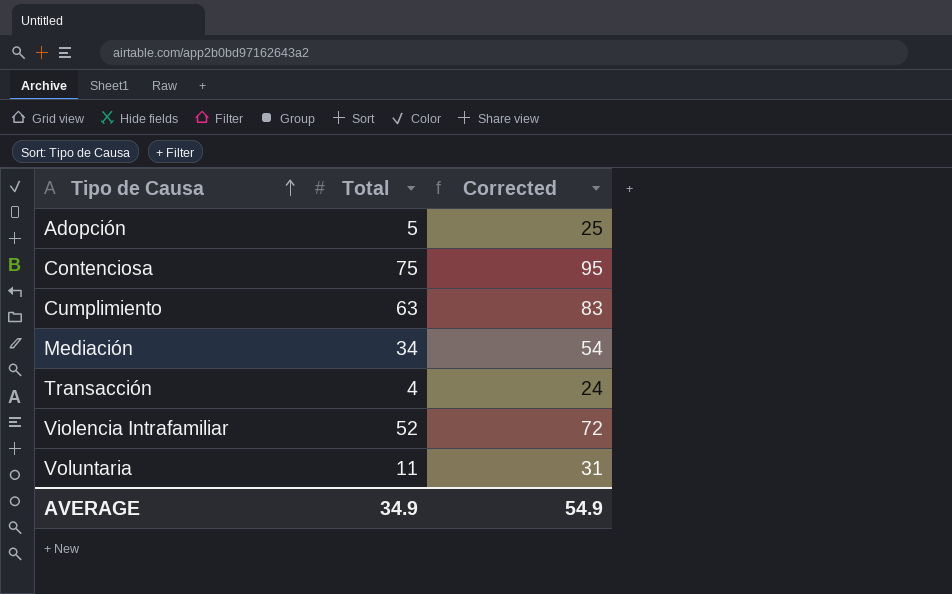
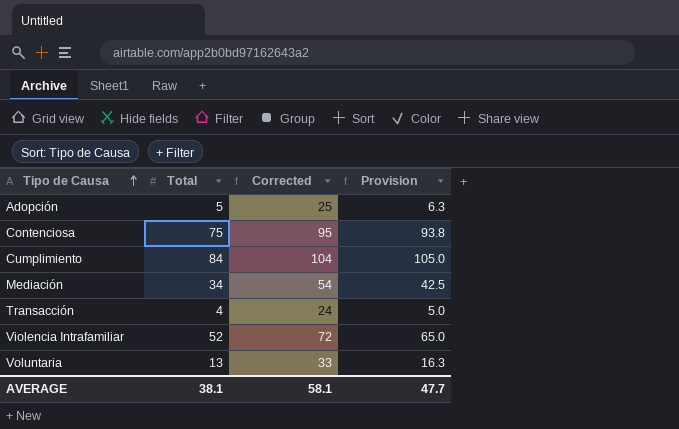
column Provision | formula: none -> [Total] * 1.25
Cumplimiento | Total: 63 -> 84
Cumplimiento | Corrected: 83 -> 104
Voluntaria | Total: 11 -> 13
Voluntaria | Corrected: 31 -> 33
AVERAGE | Total: 34.9 -> 38.1
AVERAGE | Corrected: 54.9 -> 58.1

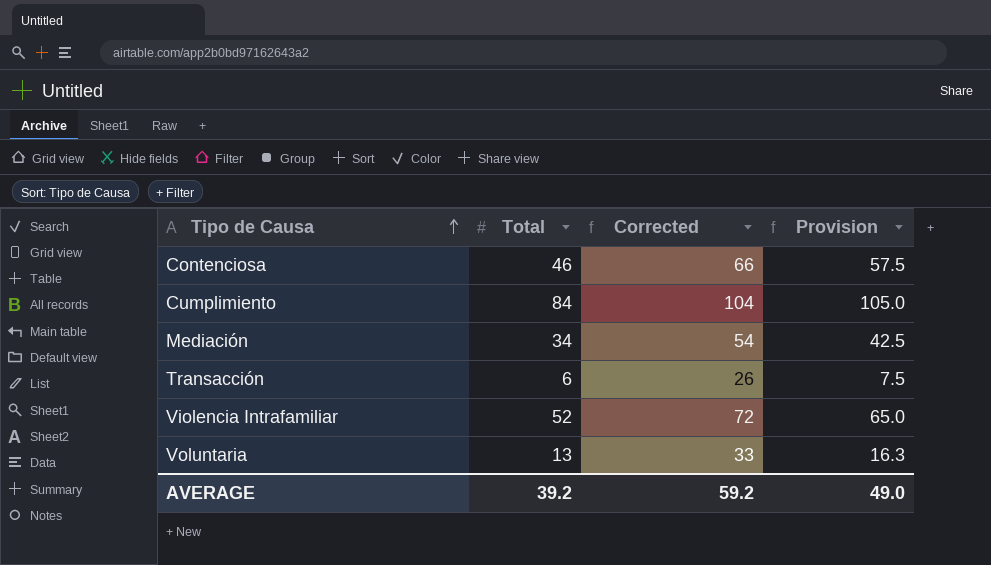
row Adopción: 5 | 25 | 6.3 -> none
Contenciosa | Total: 75 -> 46
Contenciosa | Corrected: 95 -> 66
Contenciosa | Provision: 93.8 -> 57.5
Transacción | Total: 4 -> 6
Transacción | Corrected: 24 -> 26
Transacción | Provision: 5.0 -> 7.5
AVERAGE | Total: 38.1 -> 39.2
AVERAGE | Corrected: 58.1 -> 59.2
AVERAGE | Provision: 47.7 -> 49.0

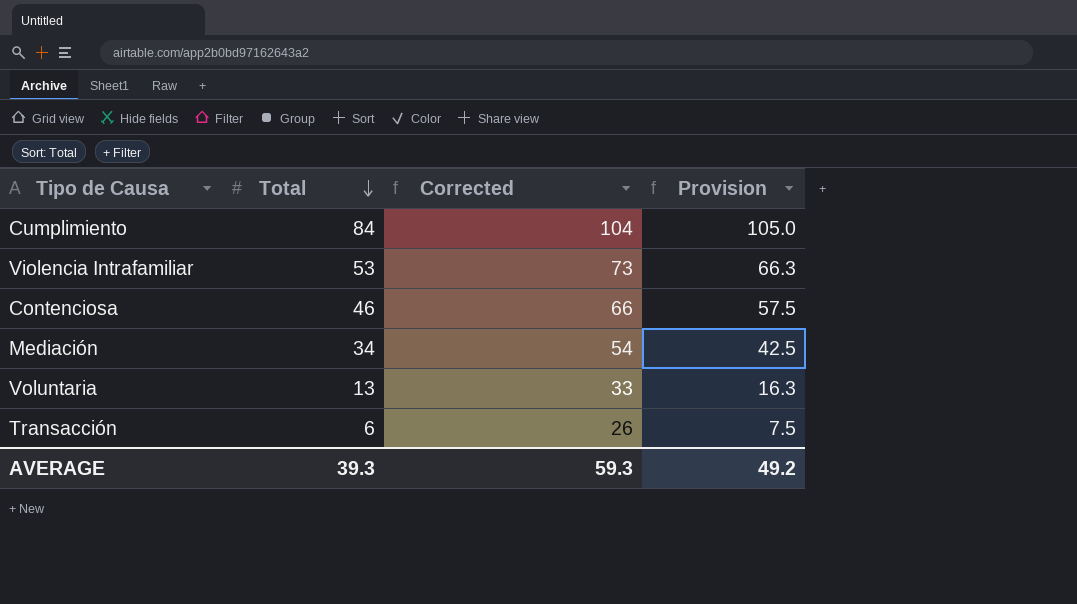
row order: Tipo de Causa ascending -> Total descending
Violencia Intrafamiliar | Total: 52 -> 53
Violencia Intrafamiliar | Corrected: 72 -> 73
Violencia Intrafamiliar | Provision: 65.0 -> 66.3
AVERAGE | Total: 39.2 -> 39.3
AVERAGE | Corrected: 59.2 -> 59.3
AVERAGE | Provision: 49.0 -> 49.2

